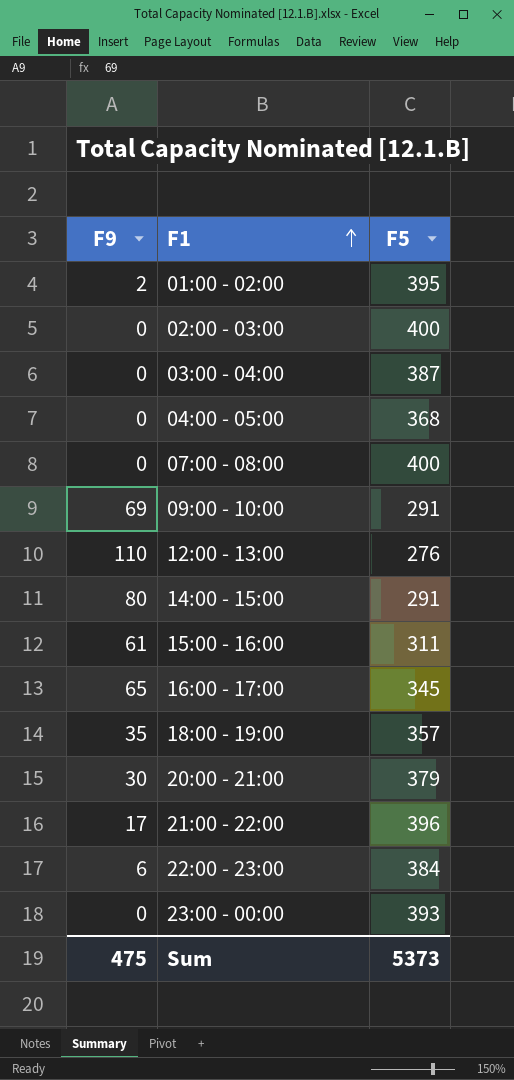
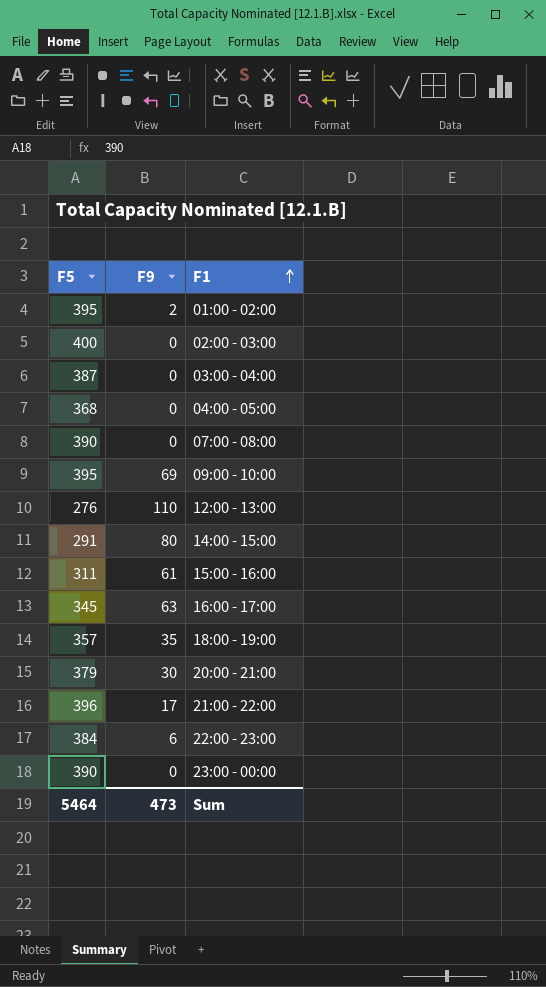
column F5 | position: 3 -> 1
07:00 - 08:00 | F5: 400 -> 390
09:00 - 10:00 | F5: 291 -> 395
16:00 - 17:00 | F9: 65 -> 63
23:00 - 00:00 | F5: 393 -> 390
Sum | F5: 5373 -> 5464
Sum | F9: 475 -> 473

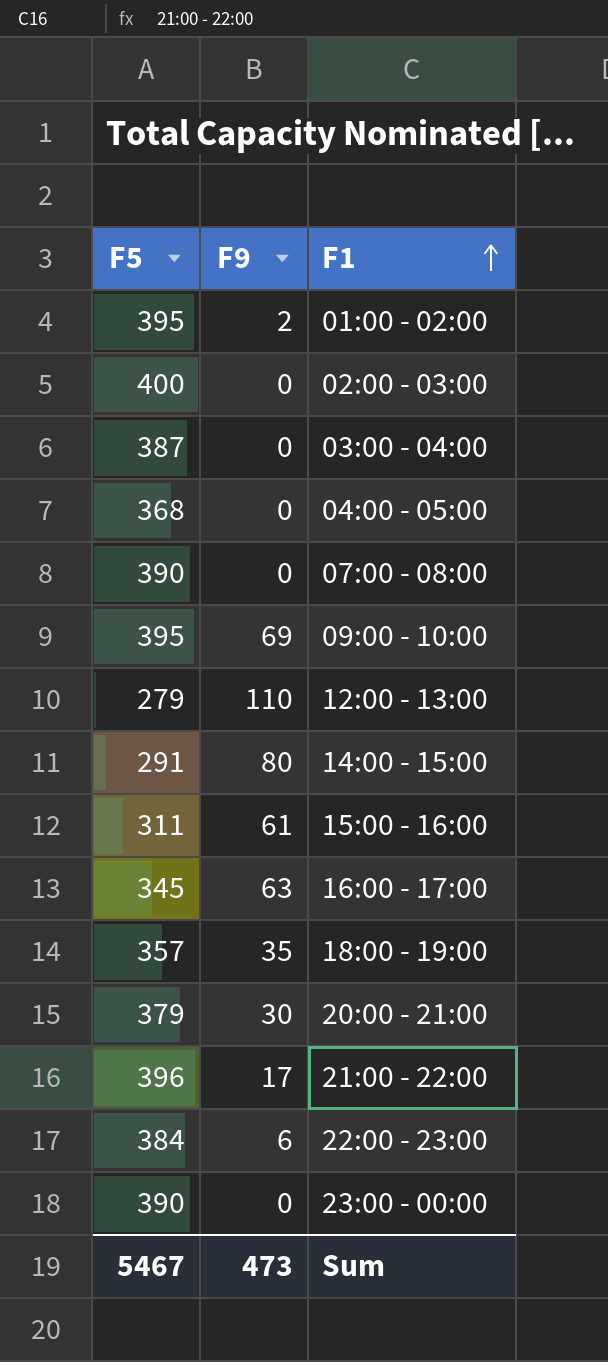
12:00 - 13:00 | F5: 276 -> 279
Sum | F5: 5464 -> 5467

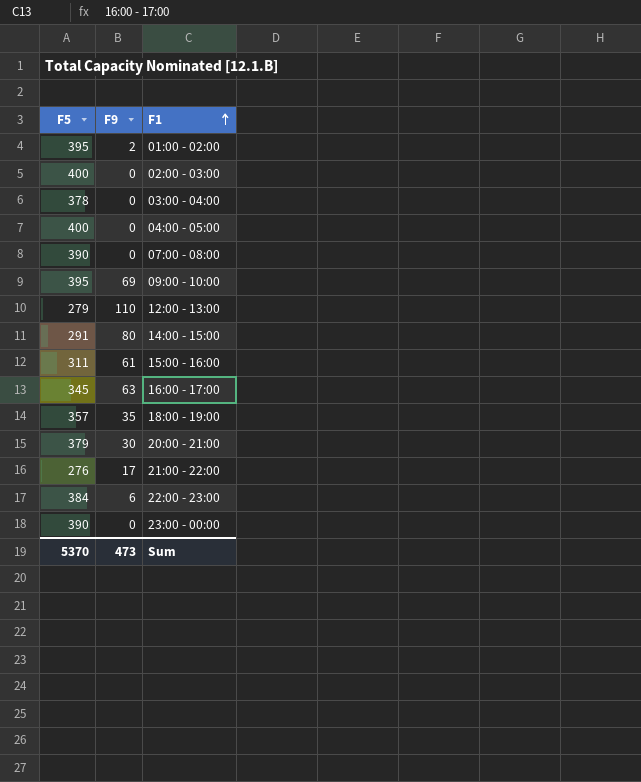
03:00 - 04:00 | F5: 387 -> 378
04:00 - 05:00 | F5: 368 -> 400
21:00 - 22:00 | F5: 396 -> 276
Sum | F5: 5467 -> 5370

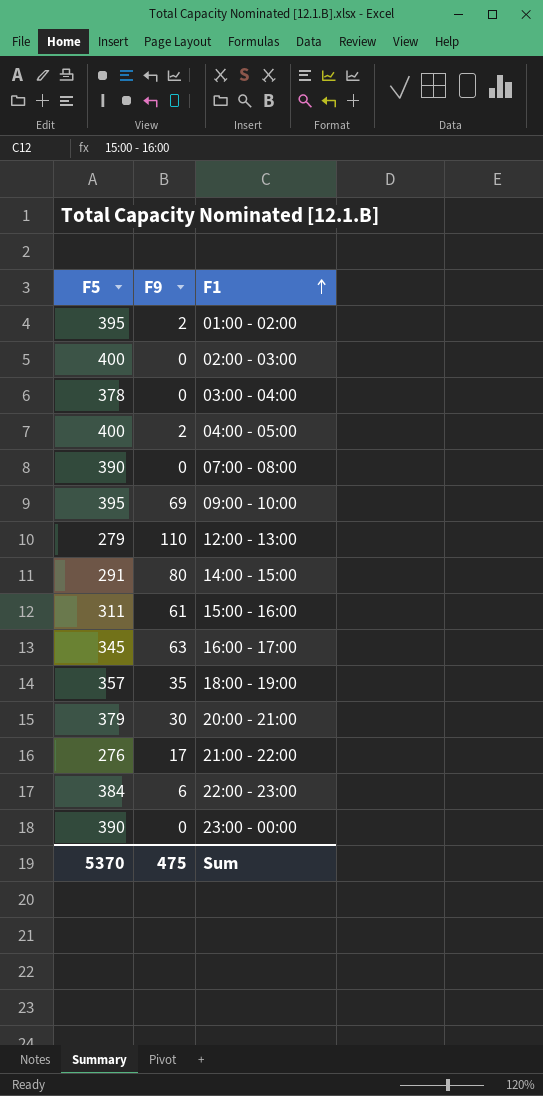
04:00 - 05:00 | F9: 0 -> 2
Sum | F9: 473 -> 475

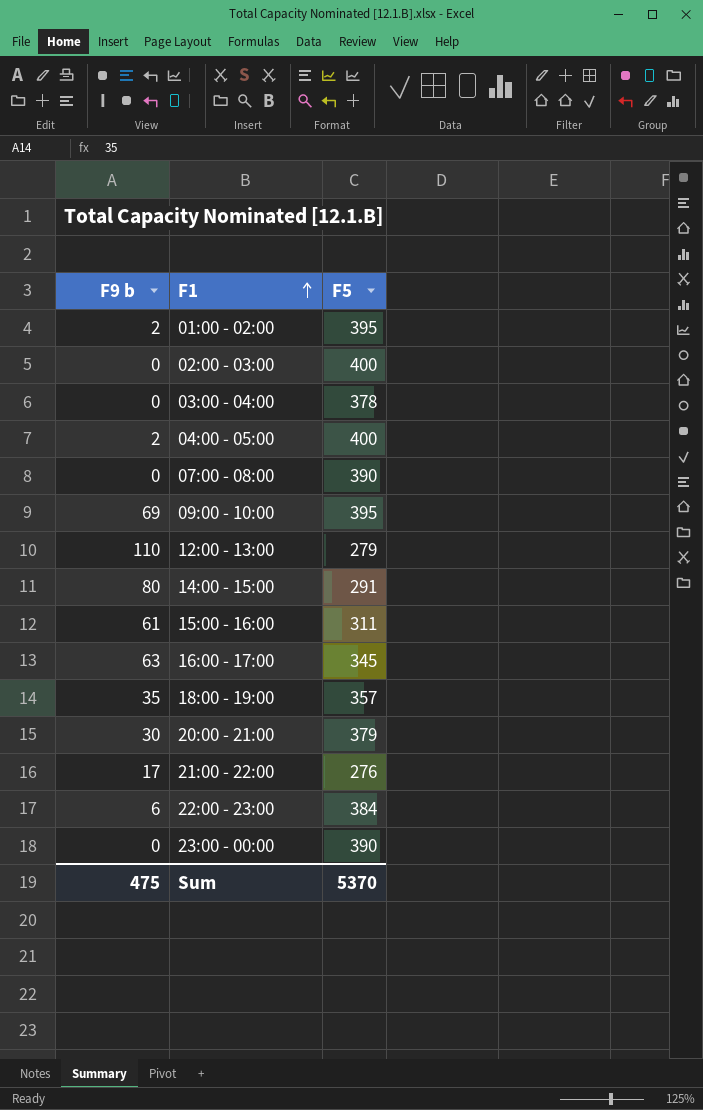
column name: F9 -> F9 b
column F5 | position: 1 -> 3

